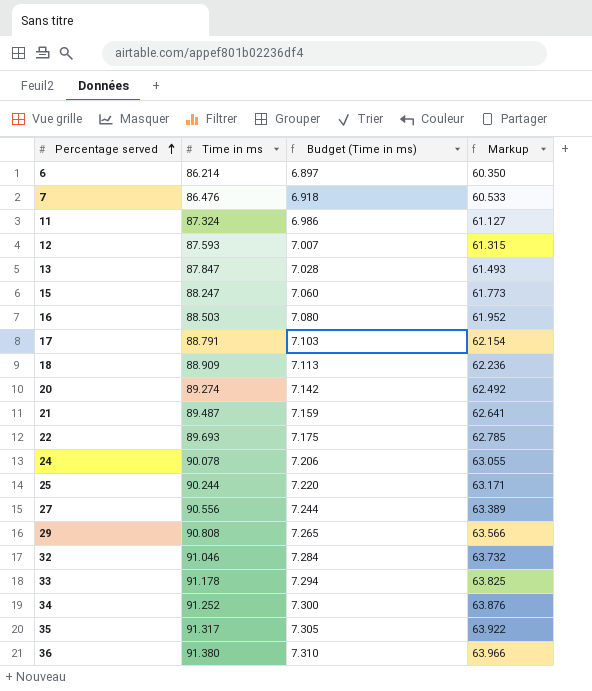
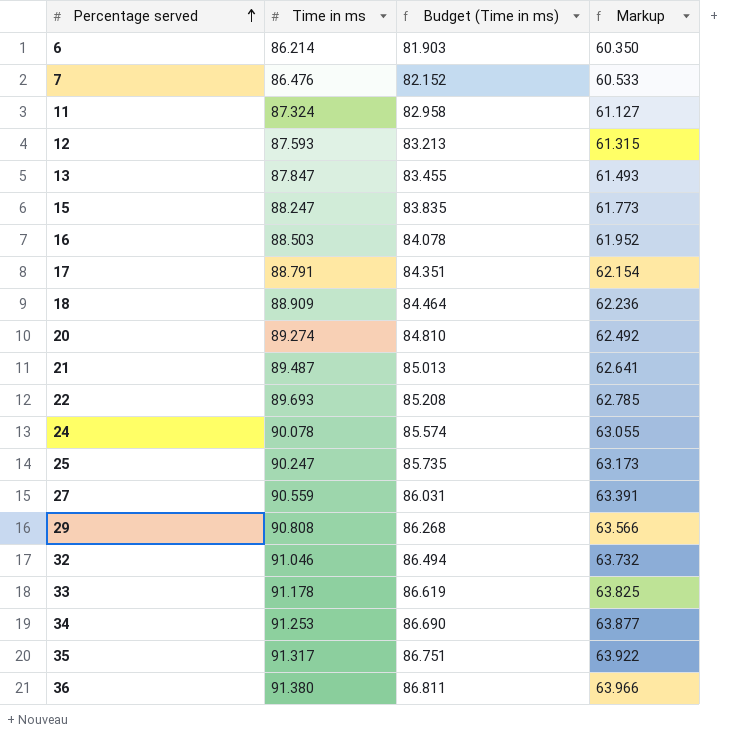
column Budget (Time in ms) | formula: [Time in ms] * 0.08 -> [Time in ms] * 0.95
25 | Time in ms: 90.244 -> 90.247
25 | Markup: 63.171 -> 63.173
27 | Time in ms: 90.556 -> 90.559
27 | Markup: 63.389 -> 63.391
34 | Time in ms: 91.252 -> 91.253
34 | Markup: 63.876 -> 63.877

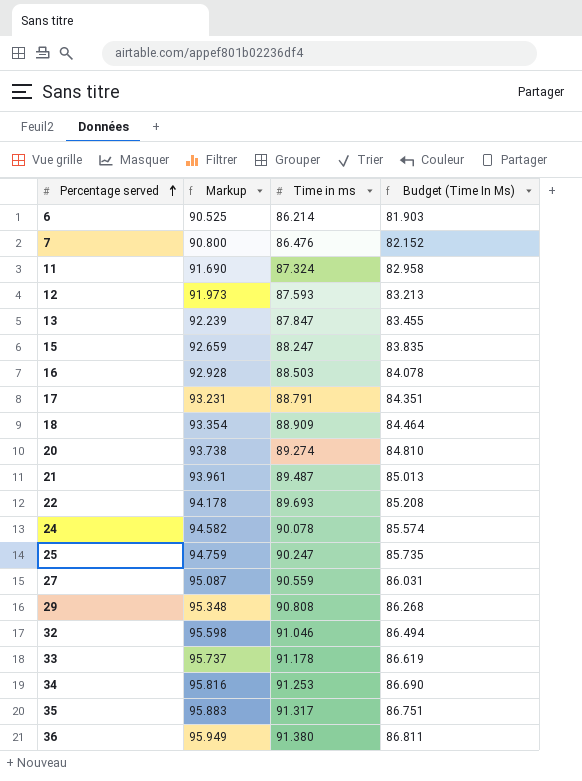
column Markup | formula: [Time in ms] * 0.7 -> [Time in ms] * 1.05
column Markup | position: 4 -> 2
column name: Budget (Time in ms) -> Budget (Time In Ms)

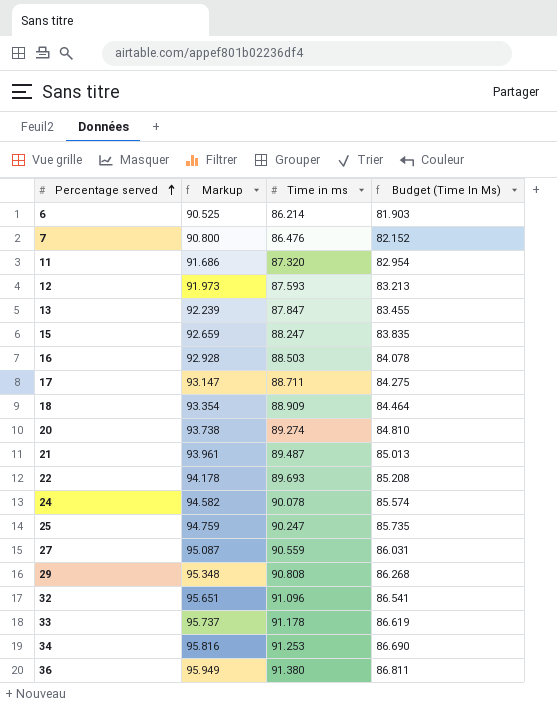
row 35: 95.883 | 91.317 | 86.751 -> none
11 | Markup: 91.690 -> 91.686
11 | Time in ms: 87.324 -> 87.320
11 | Budget (Time In Ms): 82.958 -> 82.954
17 | Markup: 93.231 -> 93.147
17 | Time in ms: 88.791 -> 88.711
17 | Budget (Time In Ms): 84.351 -> 84.275
32 | Markup: 95.598 -> 95.651
32 | Time in ms: 91.046 -> 91.096
32 | Budget (Time In Ms): 86.494 -> 86.541

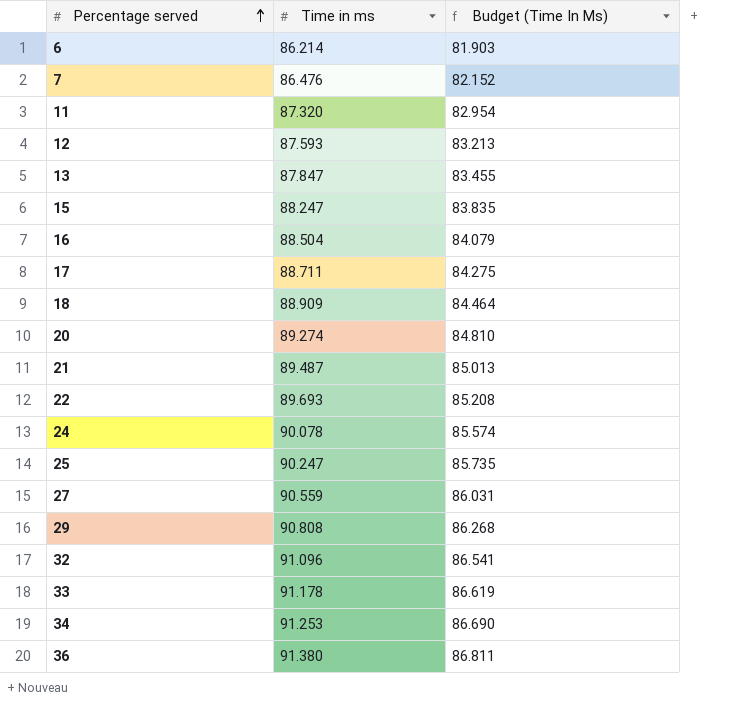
column Markup | formula: [Time in ms] * 1.05 -> none
16 | Time in ms: 88.503 -> 88.504
16 | Budget (Time In Ms): 84.078 -> 84.079

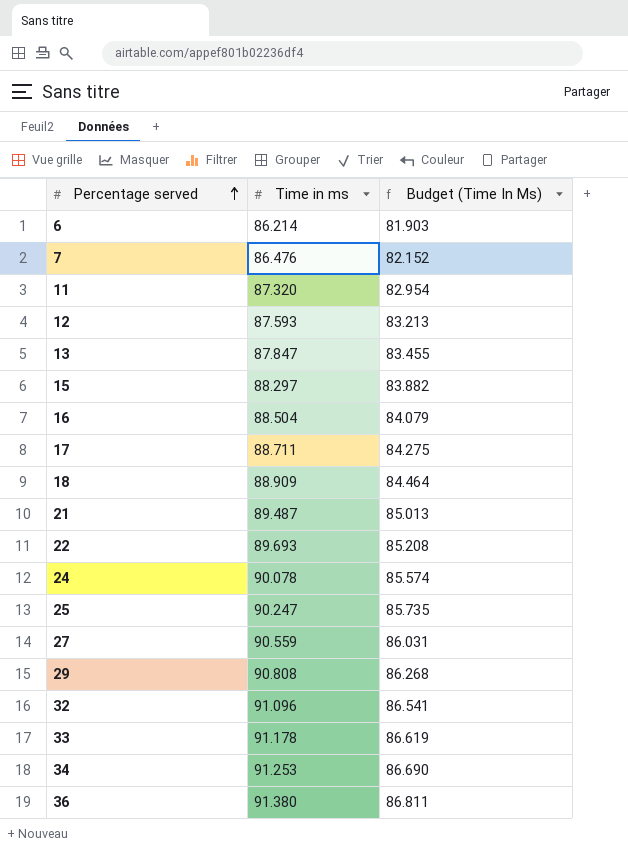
row 20: 89.274 | 84.810 -> none
15 | Time in ms: 88.247 -> 88.297
15 | Budget (Time In Ms): 83.835 -> 83.882

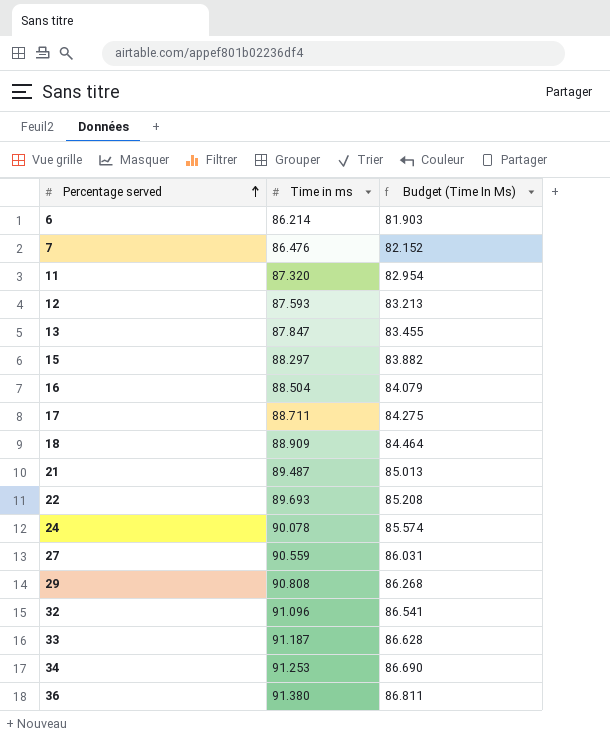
row 25: 90.247 | 85.735 -> none
33 | Time in ms: 91.178 -> 91.187
33 | Budget (Time In Ms): 86.619 -> 86.628

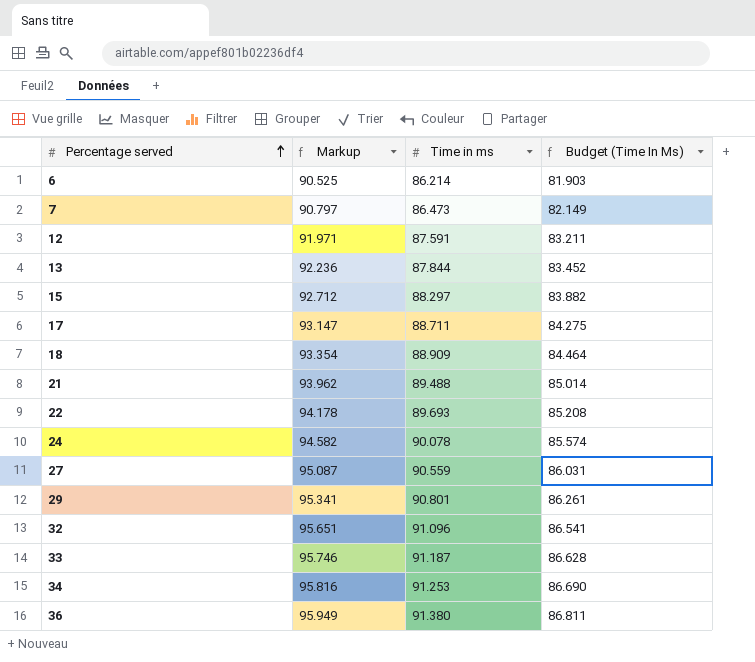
column Markup | formula: none -> [Time in ms] * 1.05
row 11: 87.320 | 82.954 -> none
row 16: 88.504 | 84.079 -> none
7 | Time in ms: 86.476 -> 86.473
7 | Budget (Time In Ms): 82.152 -> 82.149
12 | Time in ms: 87.593 -> 87.591
12 | Budget (Time In Ms): 83.213 -> 83.211
13 | Time in ms: 87.847 -> 87.844
13 | Budget (Time In Ms): 83.455 -> 83.452
21 | Time in ms: 89.487 -> 89.488
21 | Budget (Time In Ms): 85.013 -> 85.014
29 | Time in ms: 90.808 -> 90.801
29 | Budget (Time In Ms): 86.268 -> 86.261

